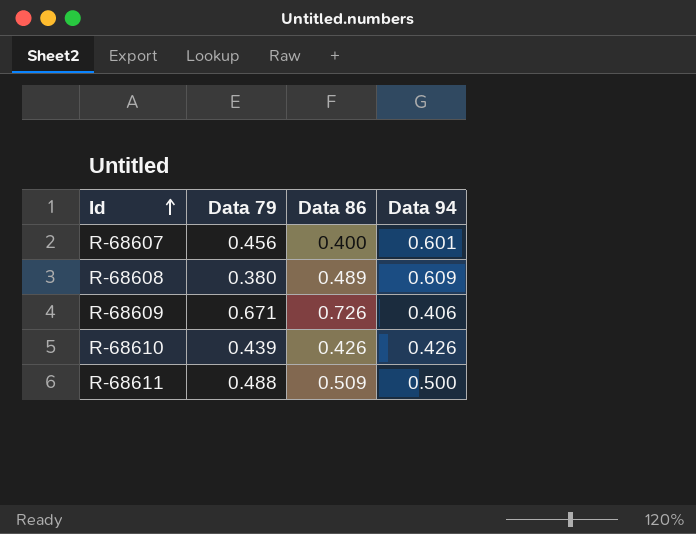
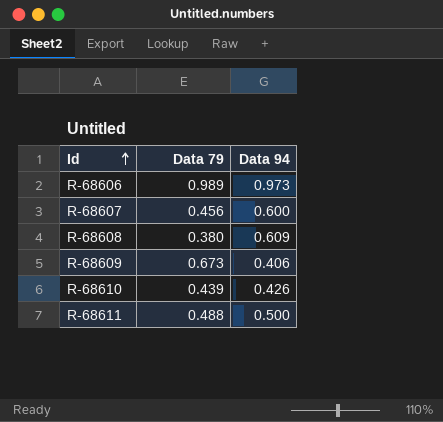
column Data 86 | position: 3 -> none
row R-68606: none -> 0.989 | 0.973
R-68607 | Data 94: 0.601 -> 0.600
R-68609 | Data 79: 0.671 -> 0.673

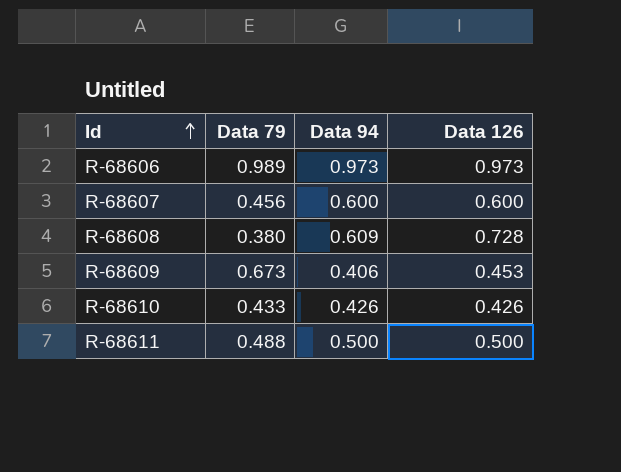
column Data 126 | position: none -> 4
R-68610 | Data 79: 0.439 -> 0.433

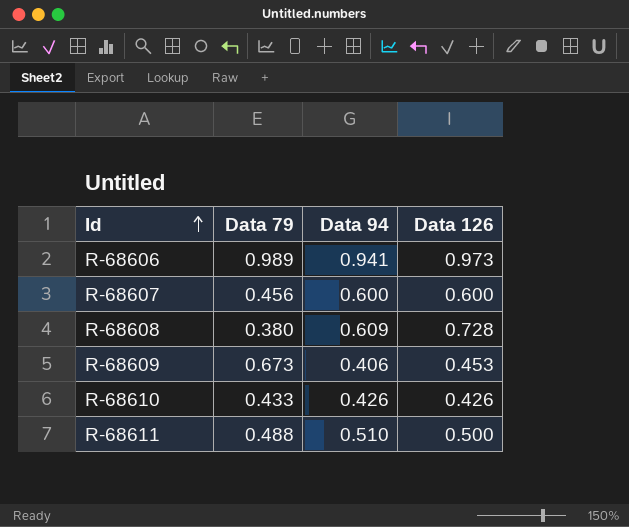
R-68606 | Data 94: 0.973 -> 0.941
R-68611 | Data 94: 0.500 -> 0.510

